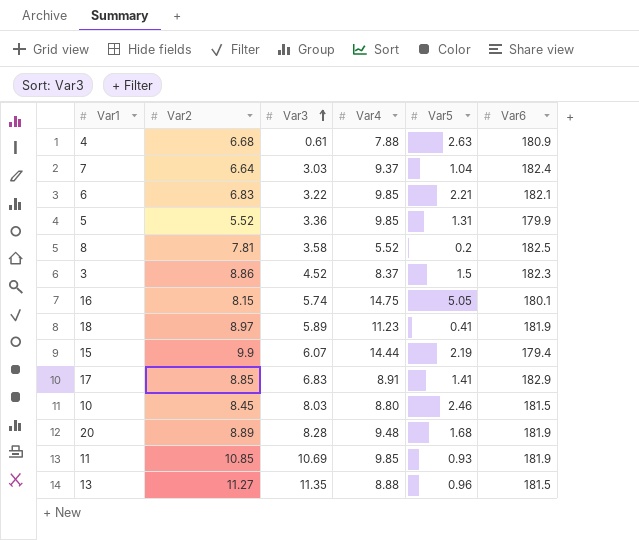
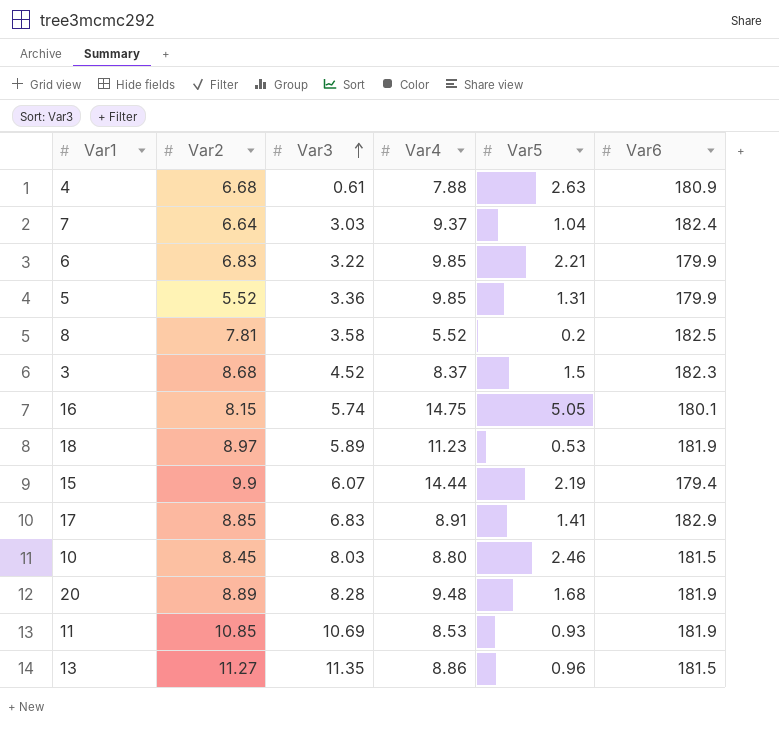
6 | Var6: 182.1 -> 179.9
3 | Var2: 8.86 -> 8.68
18 | Var5: 0.41 -> 0.53
11 | Var4: 9.85 -> 8.53
13 | Var4: 8.88 -> 8.86

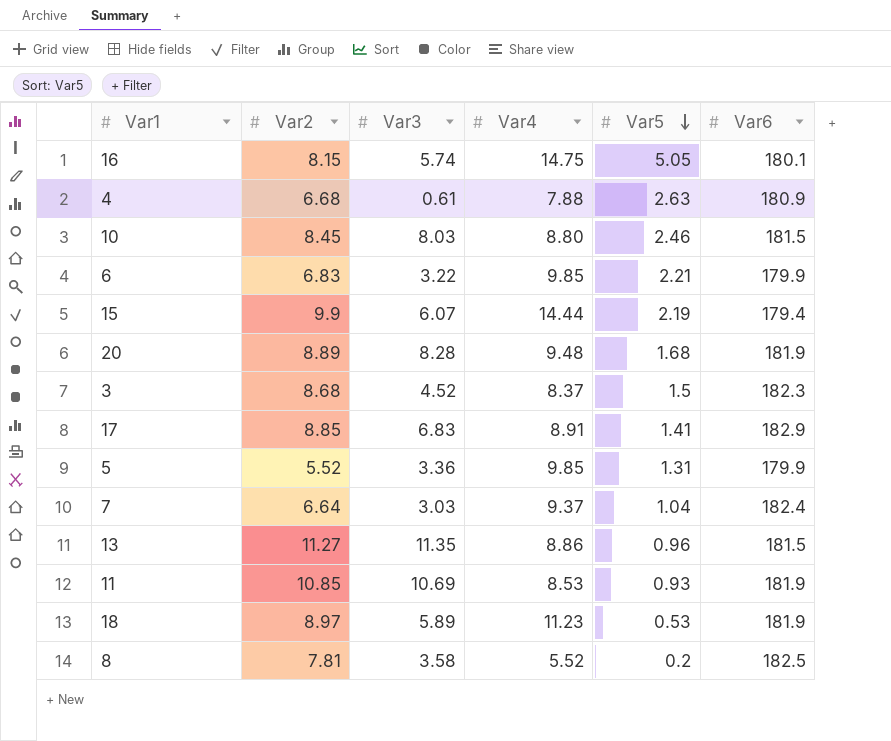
row order: Var3 ascending -> Var5 descending

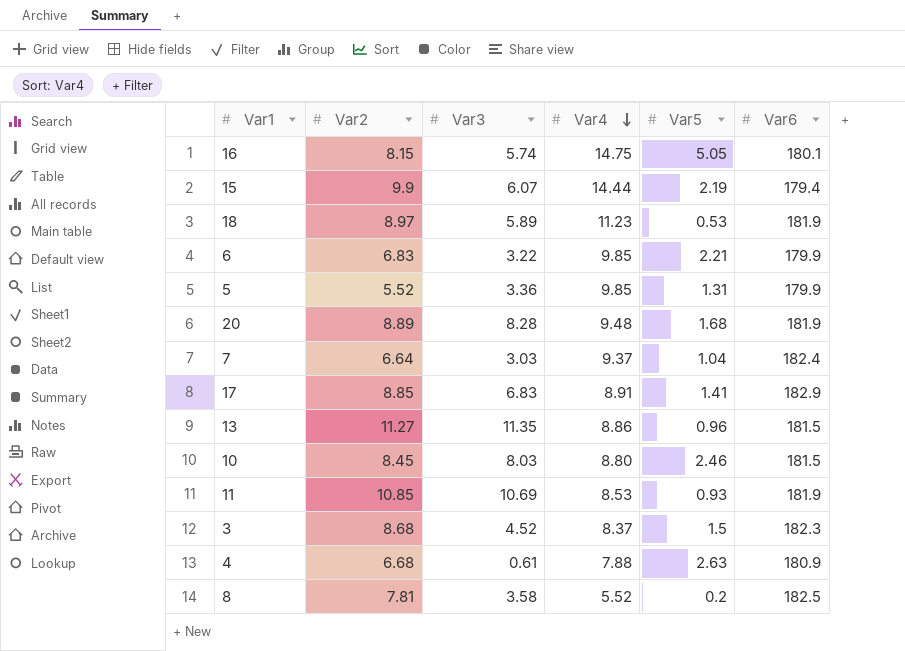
row order: Var5 descending -> Var4 descending

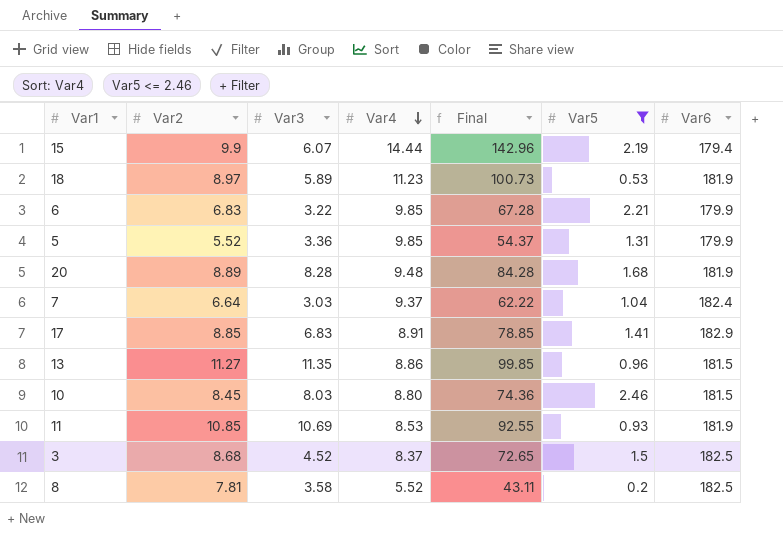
filter: none -> Var5 <= 2.46
column Final | formula: none -> [Var2] * [Var4]
3 | Var6: 182.3 -> 182.5

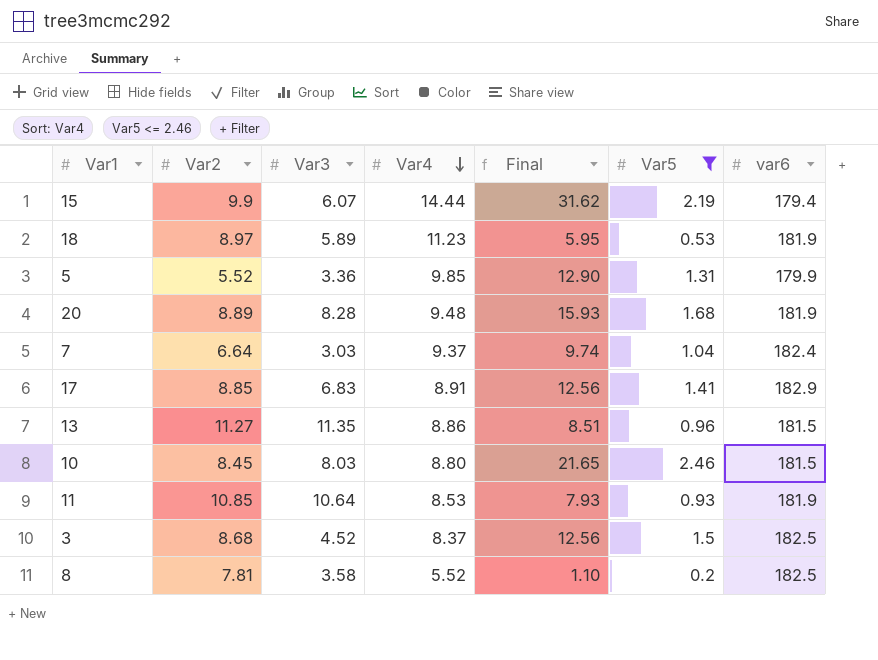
column Final | formula: [Var2] * [Var4] -> [Var4] * [Var5]
column name: Var6 -> var6
row 6: 6.83 | 3.22 | 9.85 | 67.28 | 2.21 | 179.9 -> none
11 | Var3: 10.69 -> 10.64

